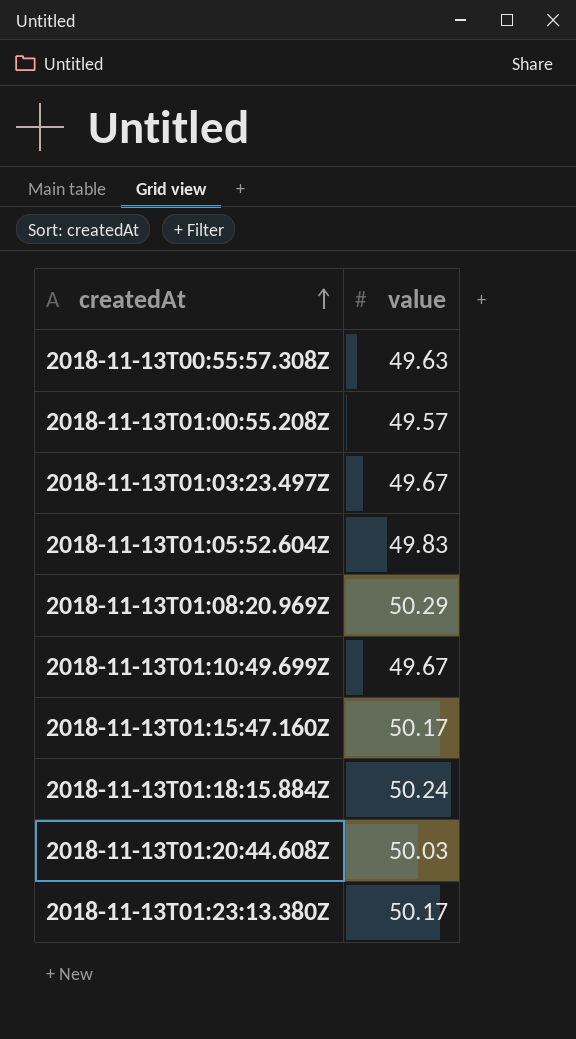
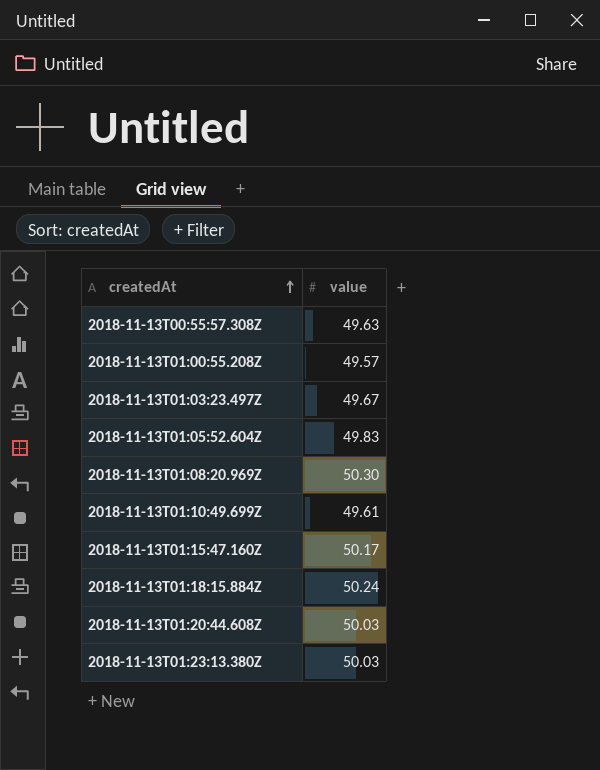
2018-11-13T01:08:20.969Z | value: 50.29 -> 50.30
2018-11-13T01:10:49.699Z | value: 49.67 -> 49.61
2018-11-13T01:23:13.380Z | value: 50.17 -> 50.03

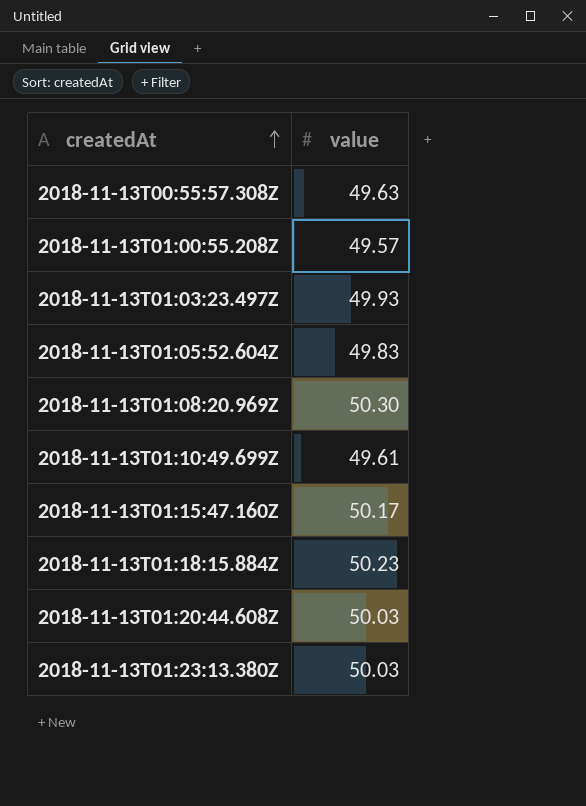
2018-11-13T01:03:23.497Z | value: 49.67 -> 49.93
2018-11-13T01:18:15.884Z | value: 50.24 -> 50.23

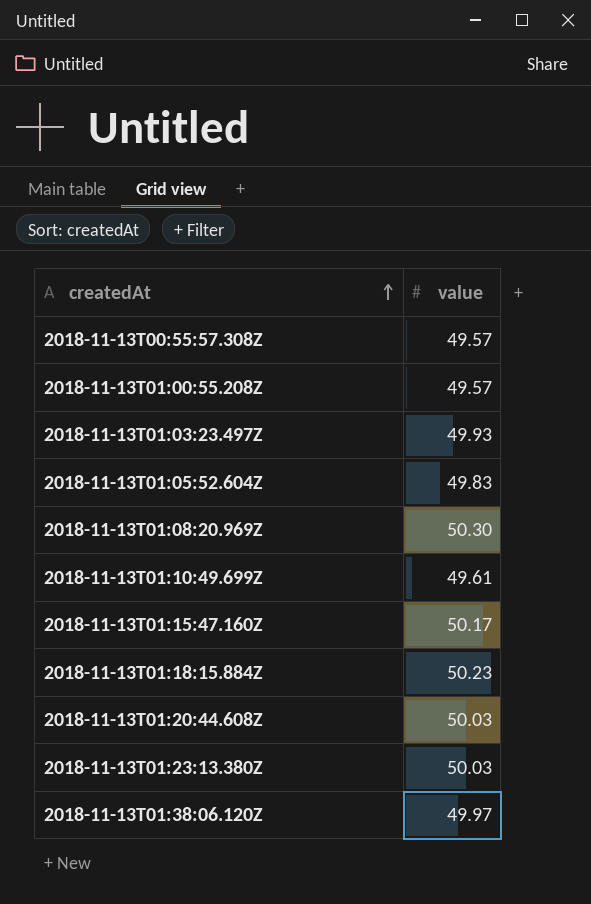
2018-11-13T00:55:57.308Z | value: 49.63 -> 49.57
row 2018-11-13T01:38:06.120Z: none -> 49.97

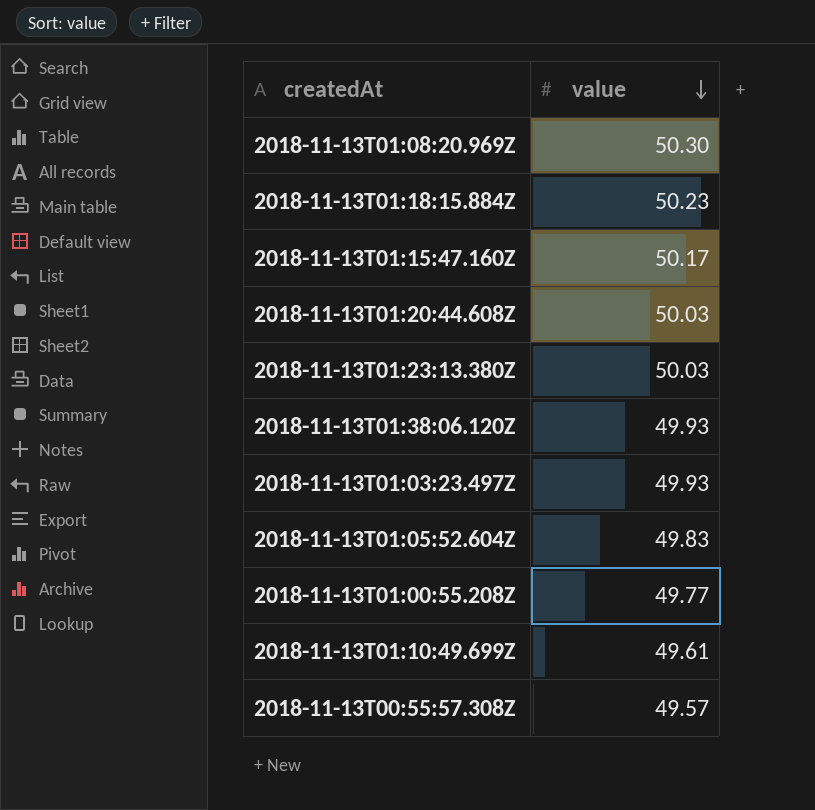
row order: createdAt ascending -> value descending
2018-11-13T01:38:06.120Z | value: 49.97 -> 49.93
2018-11-13T01:00:55.208Z | value: 49.57 -> 49.77

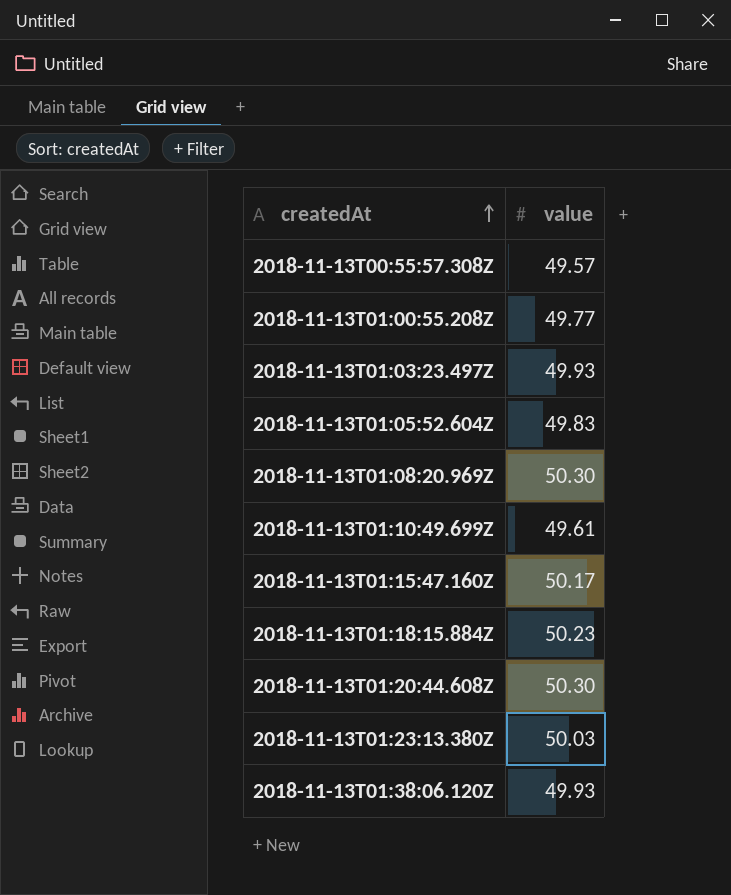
row order: value descending -> createdAt ascending
2018-11-13T01:20:44.608Z | value: 50.03 -> 50.30

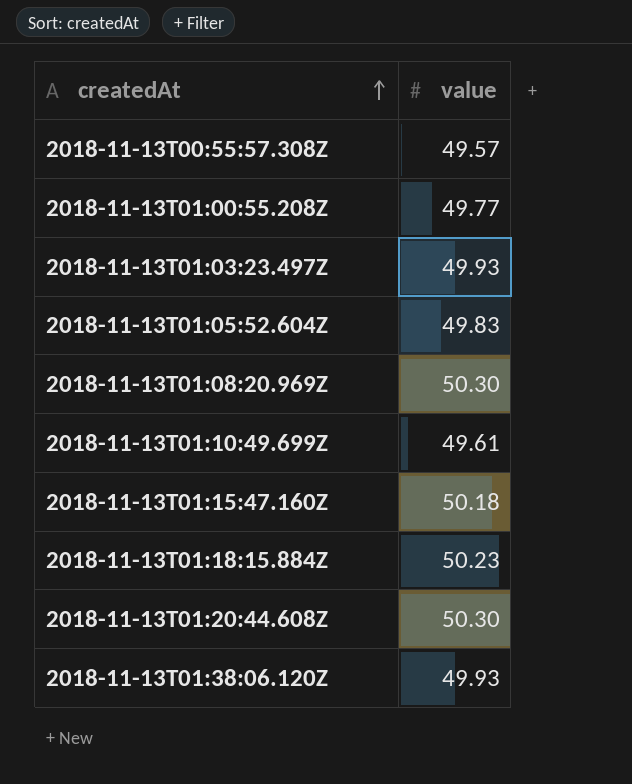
row 2018-11-13T01:23:13.380Z: 50.03 -> none
2018-11-13T01:15:47.160Z | value: 50.17 -> 50.18

